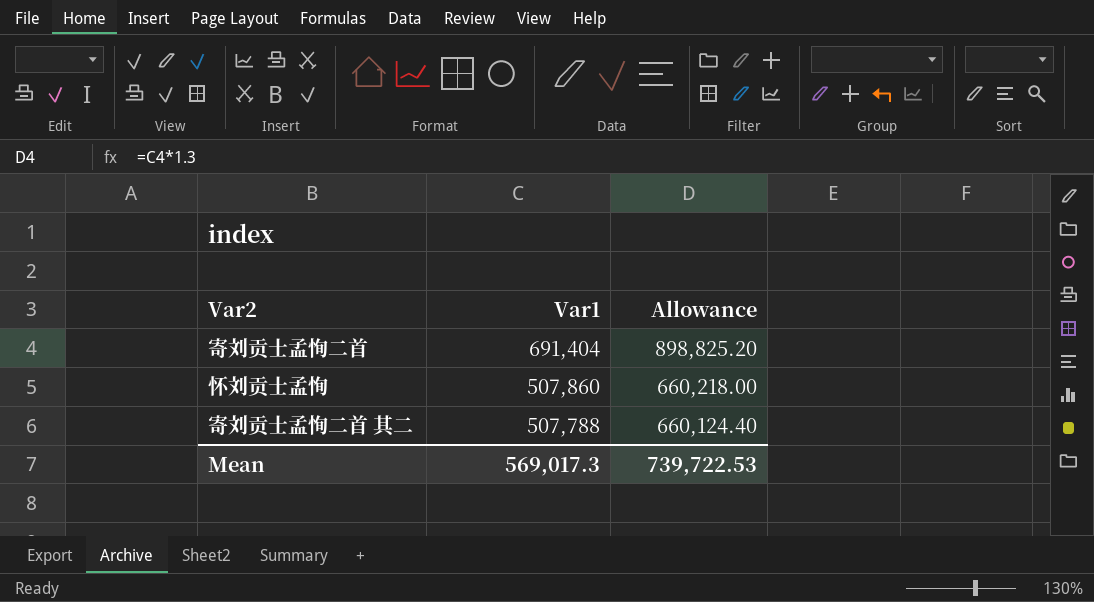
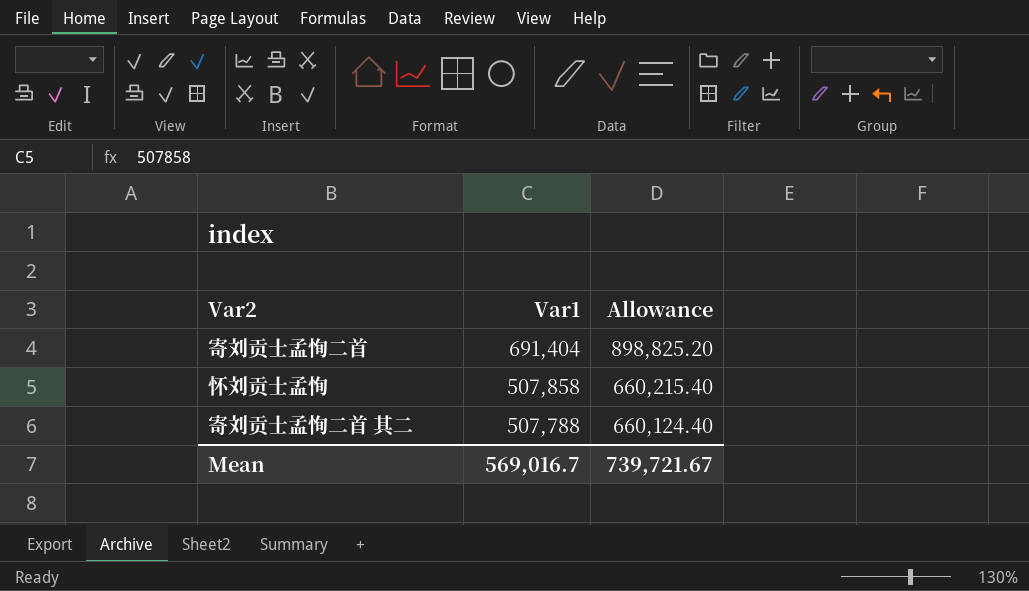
怀刘贡士孟恂 | Var1: 507,860 -> 507,858
怀刘贡士孟恂 | Allowance: 660,218.00 -> 660,215.40
Mean | Var1: 569,017.3 -> 569,016.7
Mean | Allowance: 739,722.53 -> 739,721.67

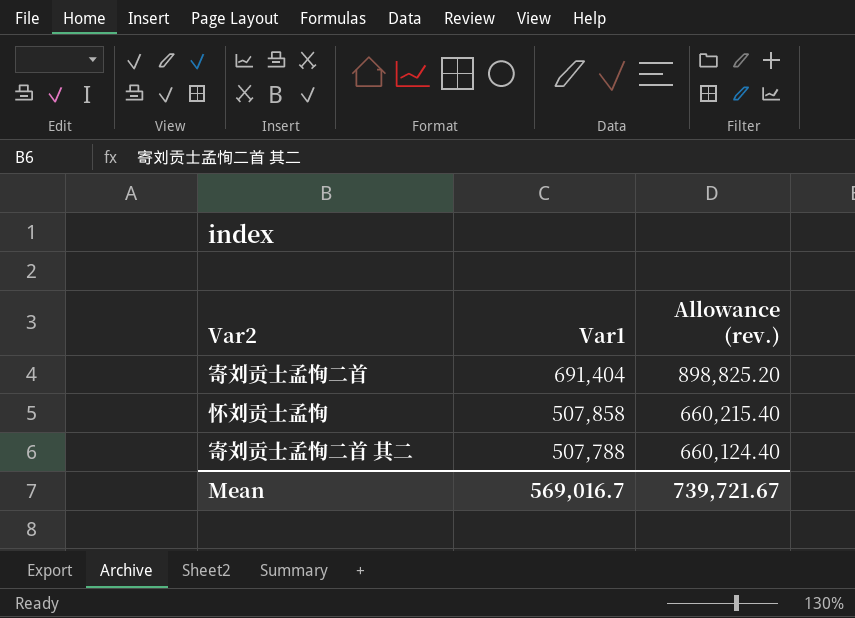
column name: Allowance -> Allowance (rev.)

